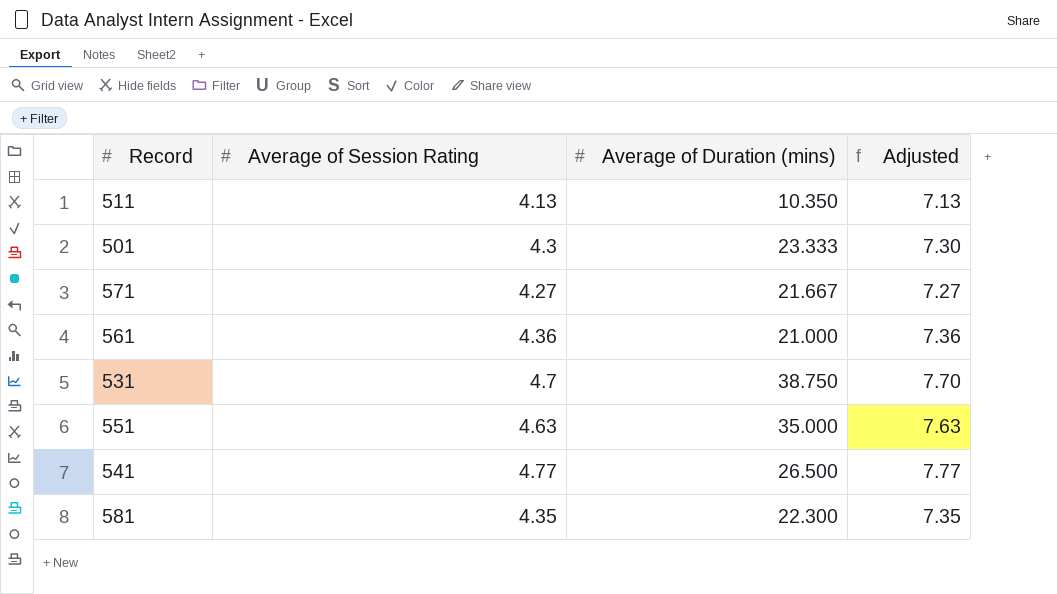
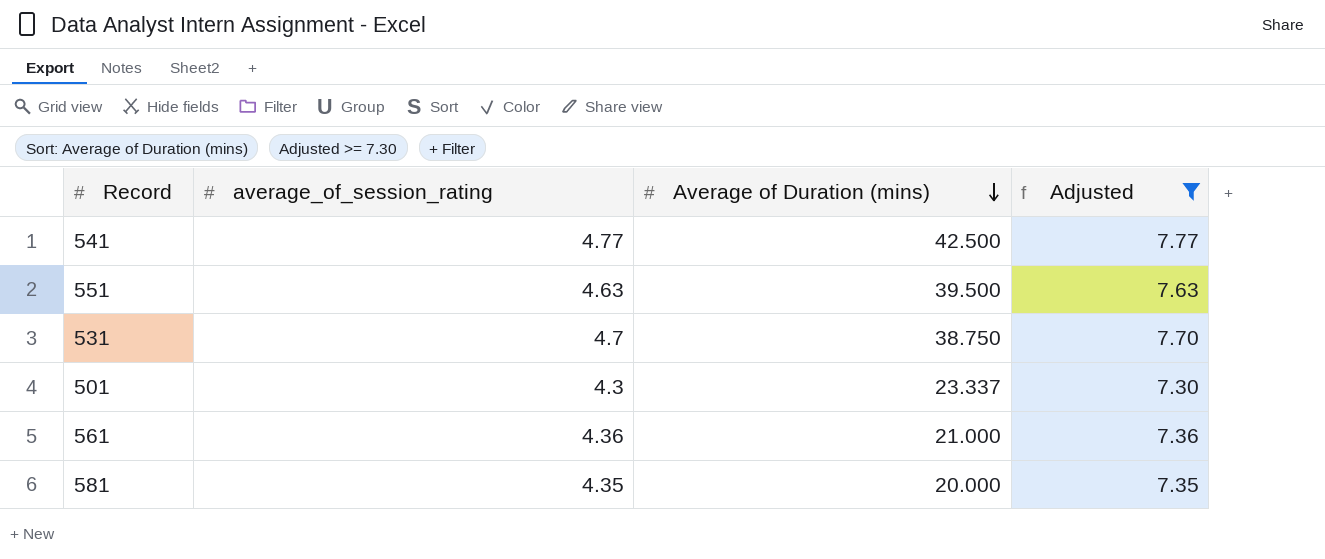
filter: none -> Adjusted >= 7.30
row order: none -> Average of Duration (mins) descending
column name: Average of Session Rating -> average_of_session_rating
541 | Average of Duration (mins): 26.500 -> 42.500
551 | Average of Duration (mins): 35.000 -> 39.500
501 | Average of Duration (mins): 23.333 -> 23.337
581 | Average of Duration (mins): 22.300 -> 20.000

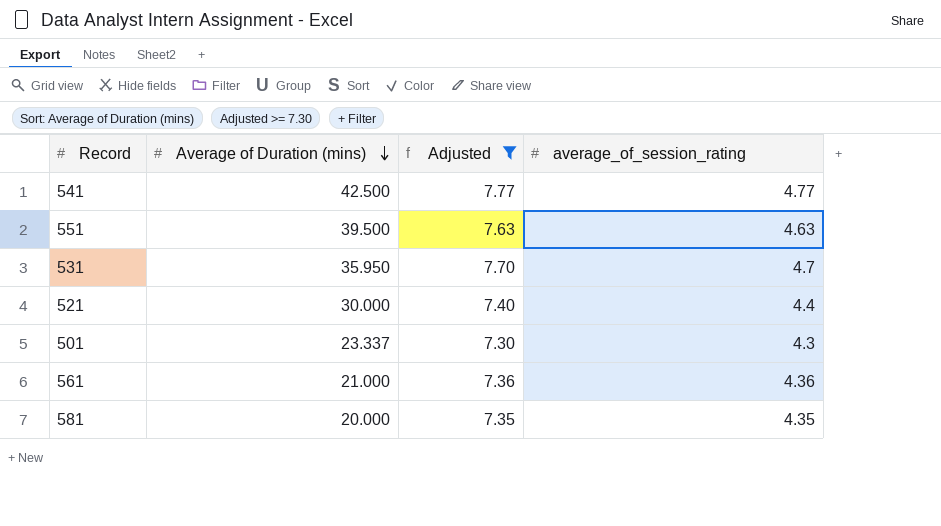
column average_of_session_rating | position: 2 -> 4
531 | Average of Duration (mins): 38.750 -> 35.950
row 521: none -> 30.000 | 7.40 | 4.4

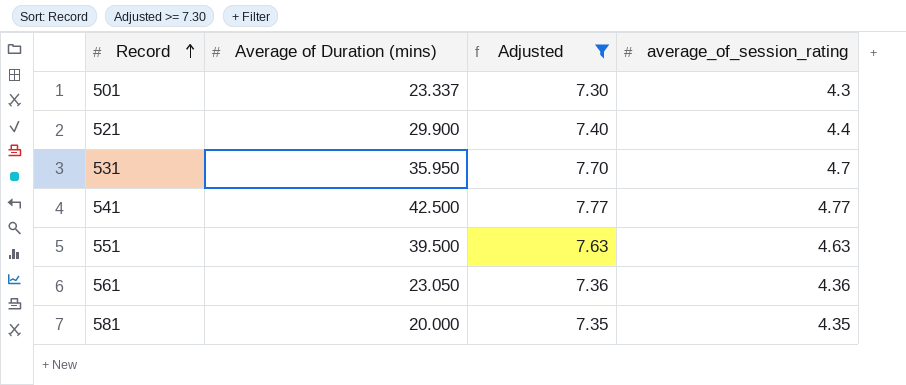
row order: Average of Duration (mins) descending -> Record ascending
521 | Average of Duration (mins): 30.000 -> 29.900
561 | Average of Duration (mins): 21.000 -> 23.050

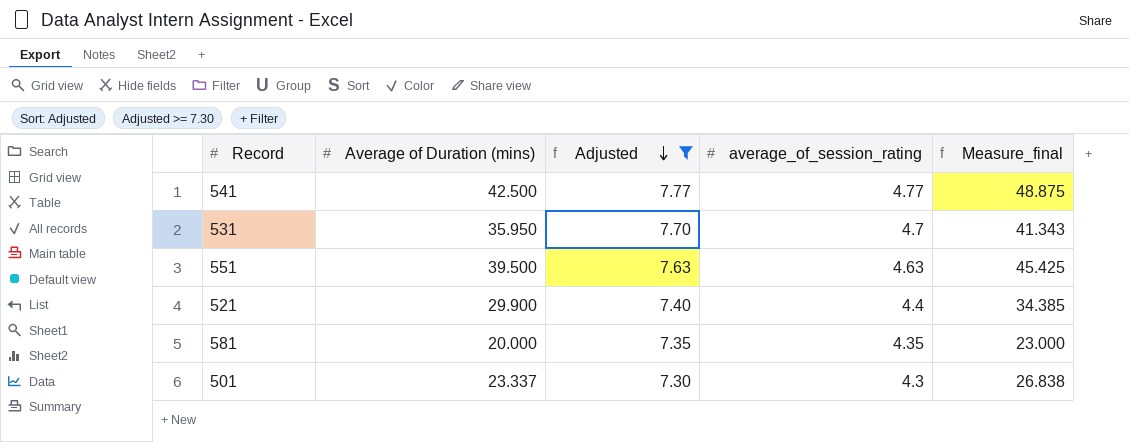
row order: Record ascending -> Adjusted descending
column Measure_final | formula: none -> [Average of Duration (mins)] * 1.15
row 561: 23.050 | 7.36 | 4.36 -> none

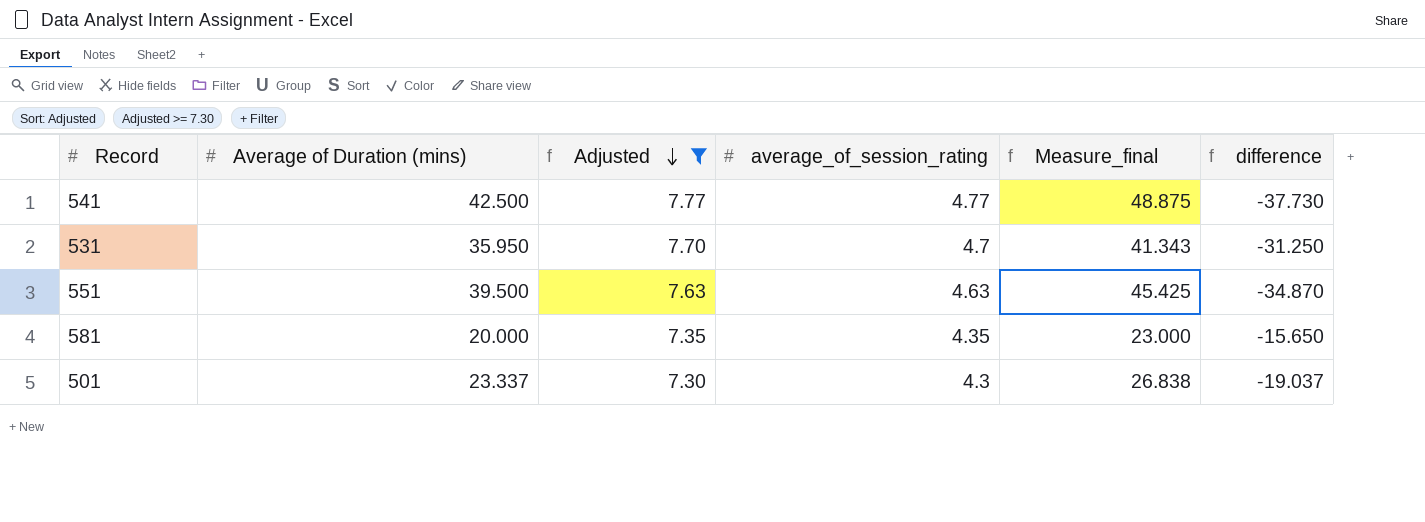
column difference | formula: none -> [average_of_session_rating] - [Average of Duration (mins)]
row 521: 29.900 | 7.40 | 4.4 | 34.385 -> none

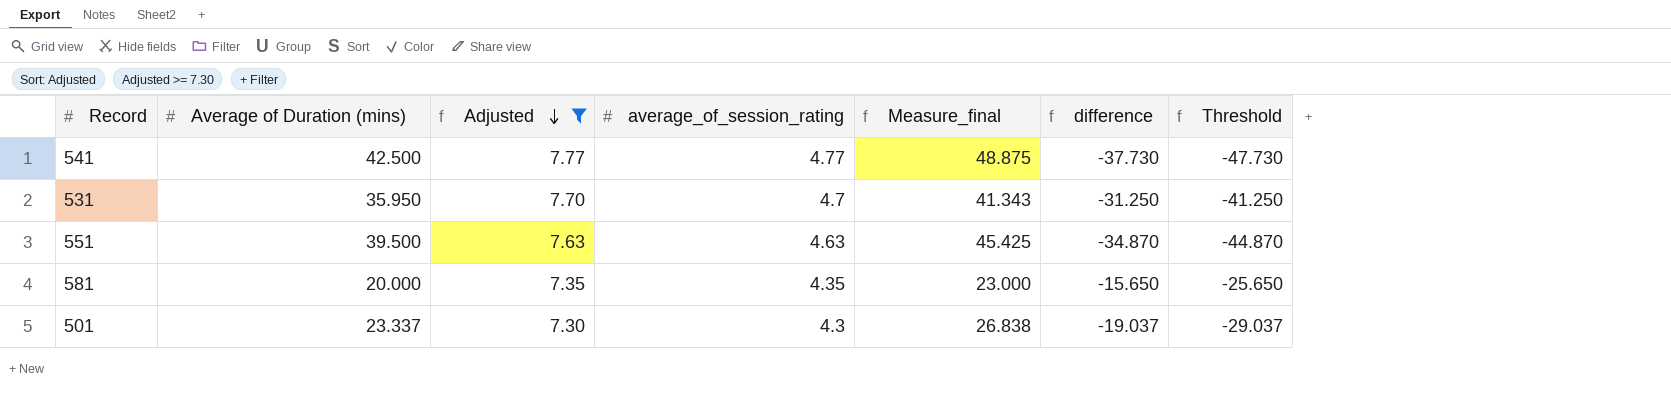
column Threshold | formula: none -> [difference] - 10

